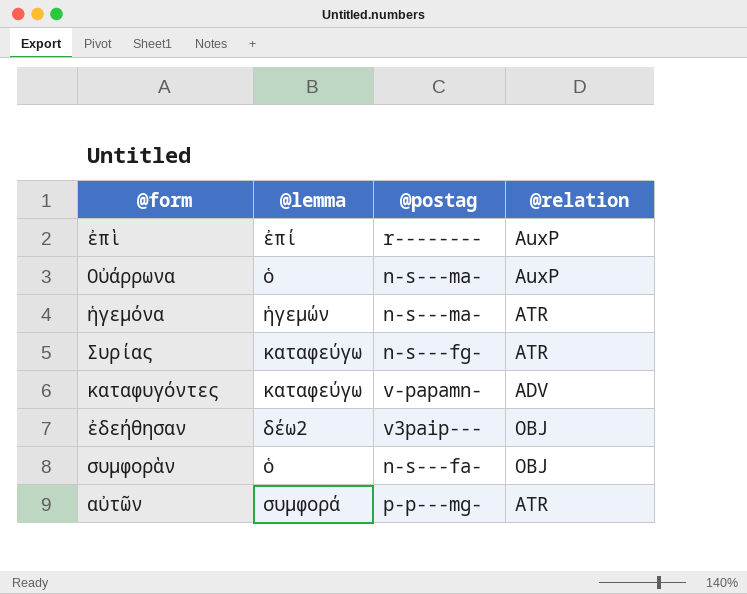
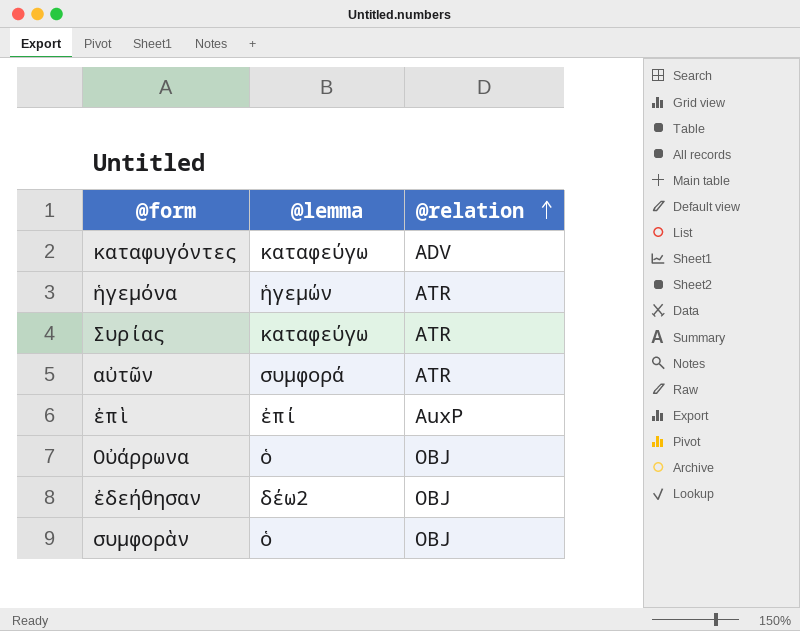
row order: none -> @relation ascending
column @postag | position: 3 -> none
Οὐάρρωνα | @relation: AuxP -> OBJ

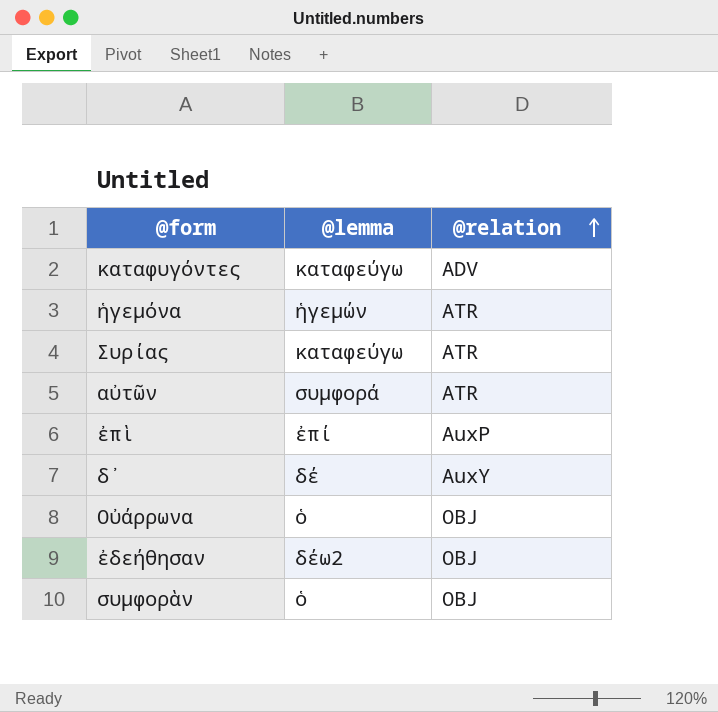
row δ᾽: none -> δέ | AuxY

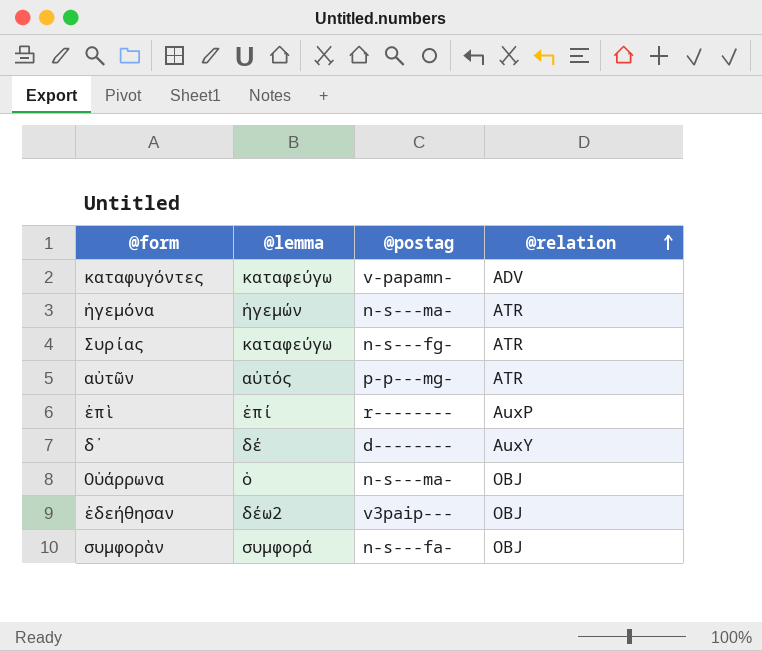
column @postag | position: none -> 3
αὐτῶν | @lemma: συμφορά -> αὐτός
συμφορὰν | @lemma: ὁ -> συμφορά

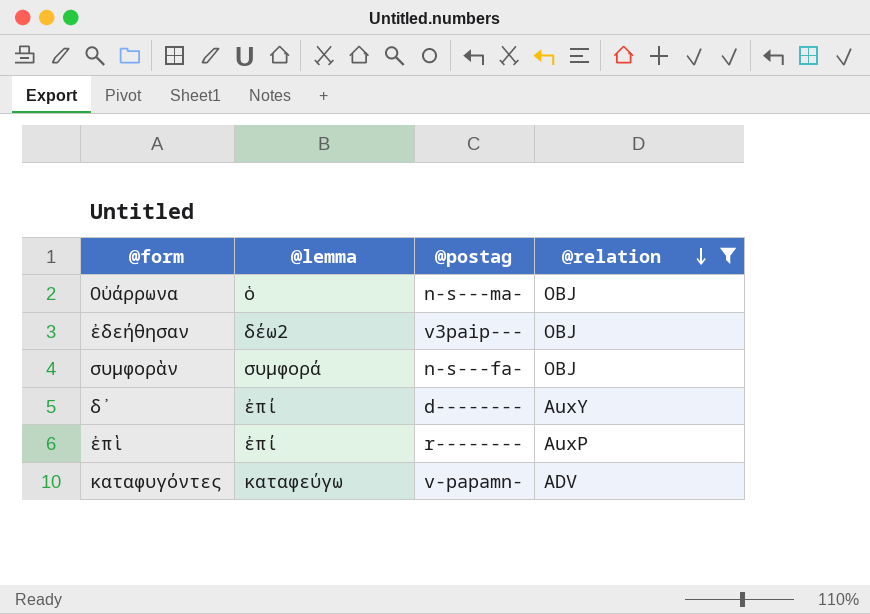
filter: none -> @relation != ATR
row order: @relation ascending -> @relation descending
δ᾽ | @lemma: δέ -> ἐπί

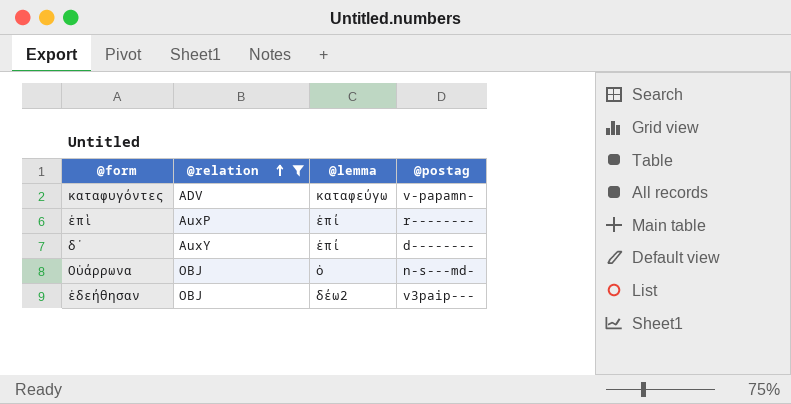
row order: @relation descending -> @relation ascending
column @relation | position: 4 -> 2
row συμφορὰν: συμφορά | n-s---fa- | OBJ -> none
Οὐάρρωνα | @postag: n-s---ma- -> n-s---md-

